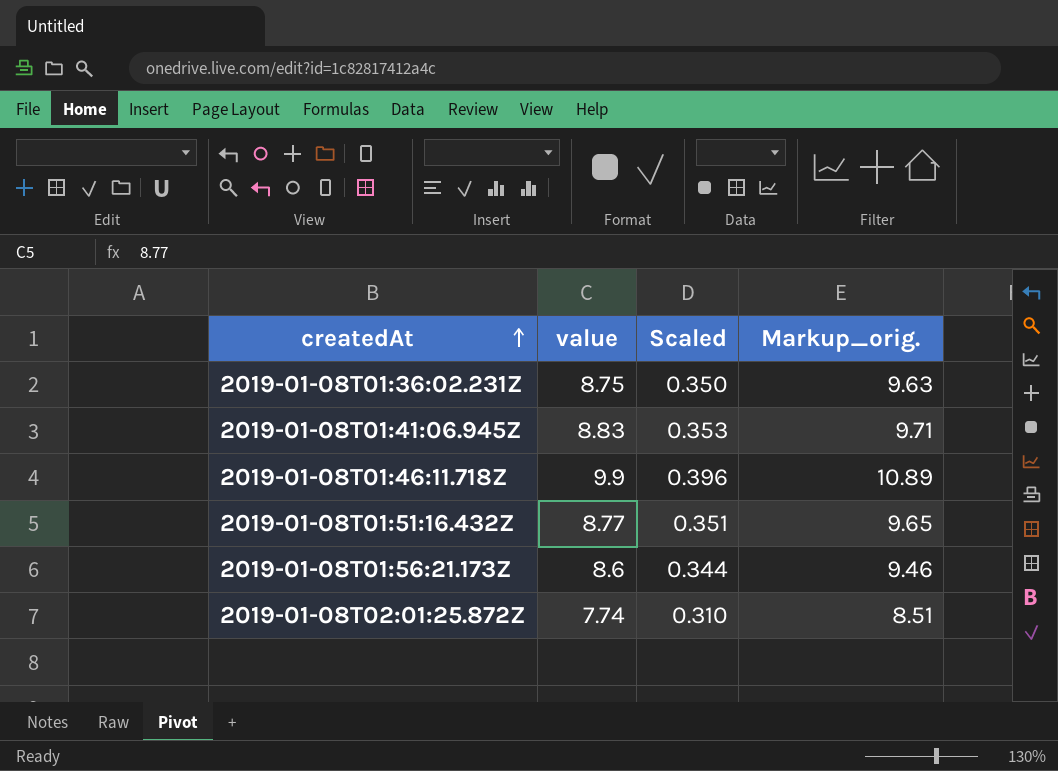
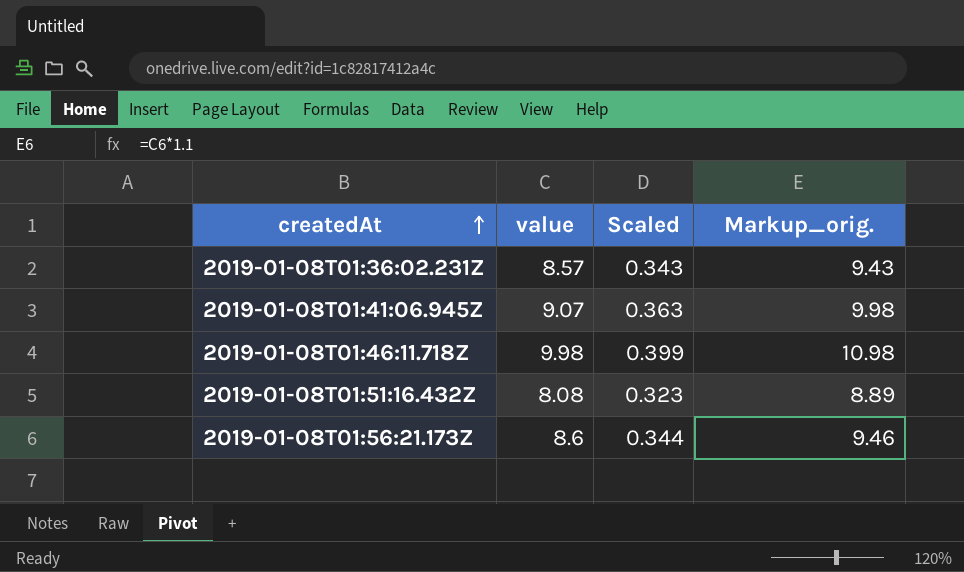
row 2019-01-08T02:01:25.872Z: 7.74 | 0.310 | 8.51 -> none
2019-01-08T01:36:02.231Z | value: 8.75 -> 8.57
2019-01-08T01:36:02.231Z | Scaled: 0.350 -> 0.343
2019-01-08T01:36:02.231Z | Markup_orig.: 9.63 -> 9.43
2019-01-08T01:41:06.945Z | value: 8.83 -> 9.07
2019-01-08T01:41:06.945Z | Scaled: 0.353 -> 0.363
2019-01-08T01:41:06.945Z | Markup_orig.: 9.71 -> 9.98
2019-01-08T01:46:11.718Z | value: 9.9 -> 9.98
2019-01-08T01:46:11.718Z | Scaled: 0.396 -> 0.399
2019-01-08T01:46:11.718Z | Markup_orig.: 10.89 -> 10.98
2019-01-08T01:51:16.432Z | value: 8.77 -> 8.08
2019-01-08T01:51:16.432Z | Scaled: 0.351 -> 0.323
2019-01-08T01:51:16.432Z | Markup_orig.: 9.65 -> 8.89

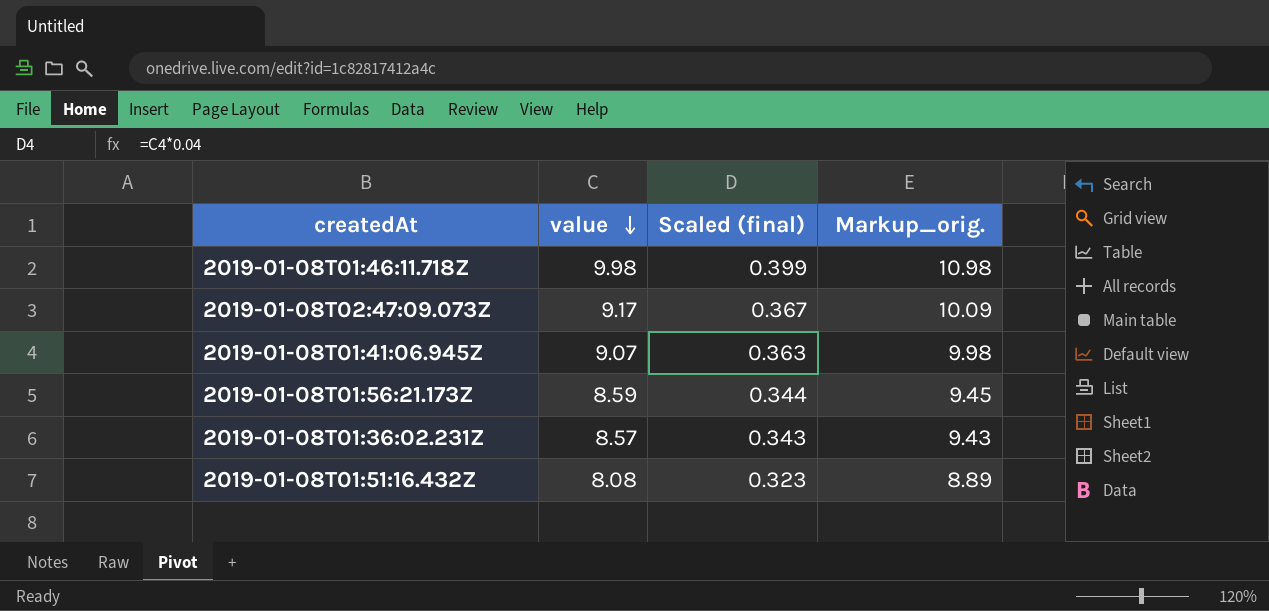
row order: createdAt ascending -> value descending
column name: Scaled -> Scaled (final)
row 2019-01-08T02:47:09.073Z: none -> 9.17 | 0.367 | 10.09
2019-01-08T01:56:21.173Z | value: 8.6 -> 8.59
2019-01-08T01:56:21.173Z | Markup_orig.: 9.46 -> 9.45

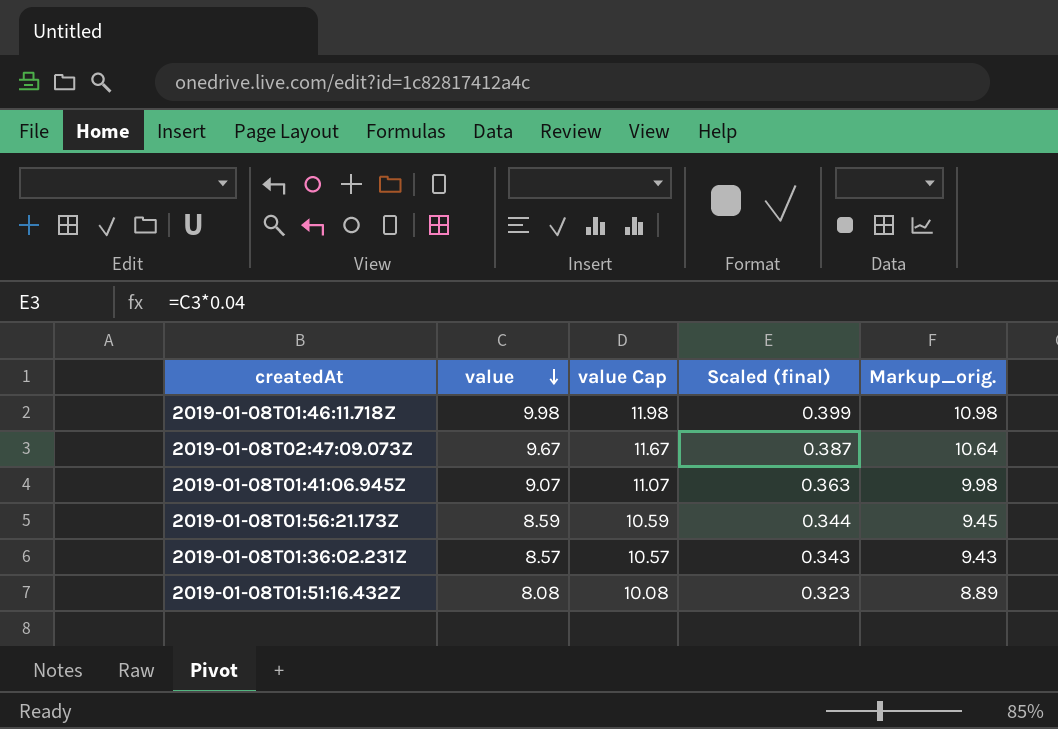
column value Cap | formula: none -> [value] + 2
2019-01-08T02:47:09.073Z | value: 9.17 -> 9.67
2019-01-08T02:47:09.073Z | Scaled (final): 0.367 -> 0.387
2019-01-08T02:47:09.073Z | Markup_orig.: 10.09 -> 10.64

